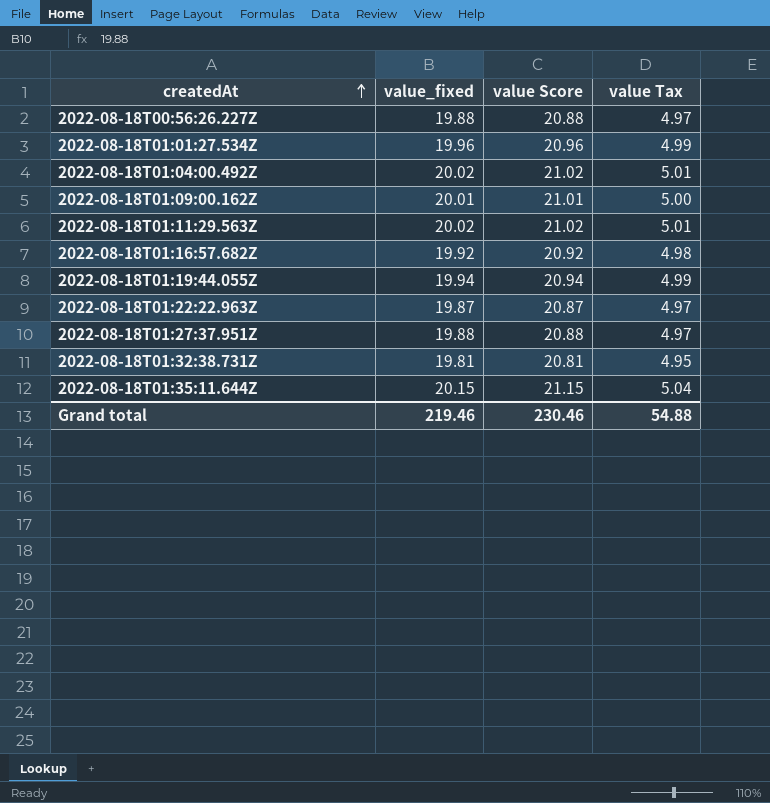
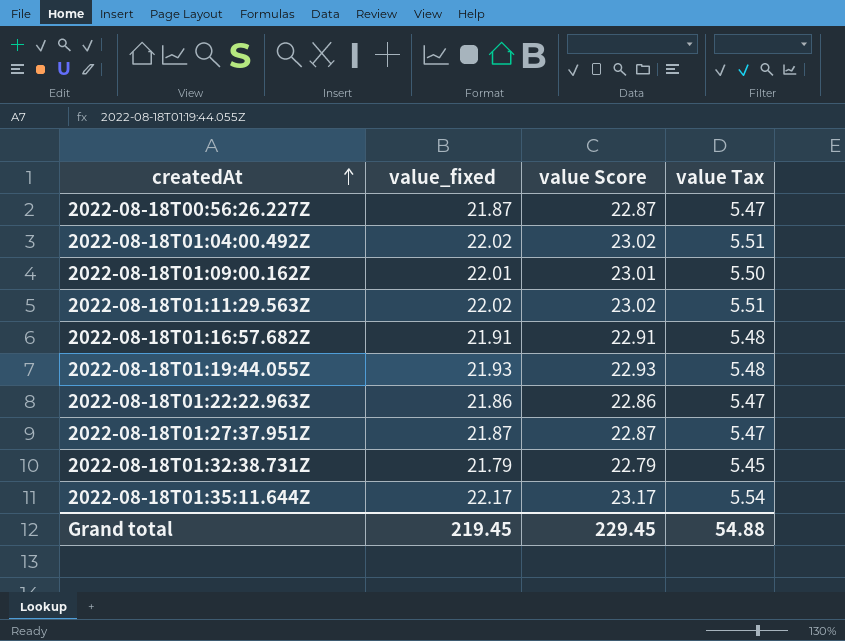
row 2022-08-18T01:01:27.534Z: 19.96 | 20.96 | 4.99 -> none
2022-08-18T00:56:26.227Z | value_fixed: 19.88 -> 21.87
2022-08-18T00:56:26.227Z | value Score: 20.88 -> 22.87
2022-08-18T00:56:26.227Z | value Tax: 4.97 -> 5.47
2022-08-18T01:04:00.492Z | value_fixed: 20.02 -> 22.02
2022-08-18T01:04:00.492Z | value Score: 21.02 -> 23.02
2022-08-18T01:04:00.492Z | value Tax: 5.01 -> 5.51
2022-08-18T01:09:00.162Z | value_fixed: 20.01 -> 22.01
2022-08-18T01:09:00.162Z | value Score: 21.01 -> 23.01
2022-08-18T01:09:00.162Z | value Tax: 5.00 -> 5.50
2022-08-18T01:11:29.563Z | value_fixed: 20.02 -> 22.02
2022-08-18T01:11:29.563Z | value Score: 21.02 -> 23.02
2022-08-18T01:11:29.563Z | value Tax: 5.01 -> 5.51
2022-08-18T01:16:57.682Z | value_fixed: 19.92 -> 21.91
2022-08-18T01:16:57.682Z | value Score: 20.92 -> 22.91
2022-08-18T01:16:57.682Z | value Tax: 4.98 -> 5.48
2022-08-18T01:19:44.055Z | value_fixed: 19.94 -> 21.93
2022-08-18T01:19:44.055Z | value Score: 20.94 -> 22.93
2022-08-18T01:19:44.055Z | value Tax: 4.99 -> 5.48
2022-08-18T01:22:22.963Z | value_fixed: 19.87 -> 21.86
2022-08-18T01:22:22.963Z | value Score: 20.87 -> 22.86
2022-08-18T01:22:22.963Z | value Tax: 4.97 -> 5.47
2022-08-18T01:27:37.951Z | value_fixed: 19.88 -> 21.87
2022-08-18T01:27:37.951Z | value Score: 20.88 -> 22.87
2022-08-18T01:27:37.951Z | value Tax: 4.97 -> 5.47
2022-08-18T01:32:38.731Z | value_fixed: 19.81 -> 21.79
2022-08-18T01:32:38.731Z | value Score: 20.81 -> 22.79
2022-08-18T01:32:38.731Z | value Tax: 4.95 -> 5.45
2022-08-18T01:35:11.644Z | value_fixed: 20.15 -> 22.17
2022-08-18T01:35:11.644Z | value Score: 21.15 -> 23.17
2022-08-18T01:35:11.644Z | value Tax: 5.04 -> 5.54
Grand total | value_fixed: 219.46 -> 219.45
Grand total | value Score: 230.46 -> 229.45

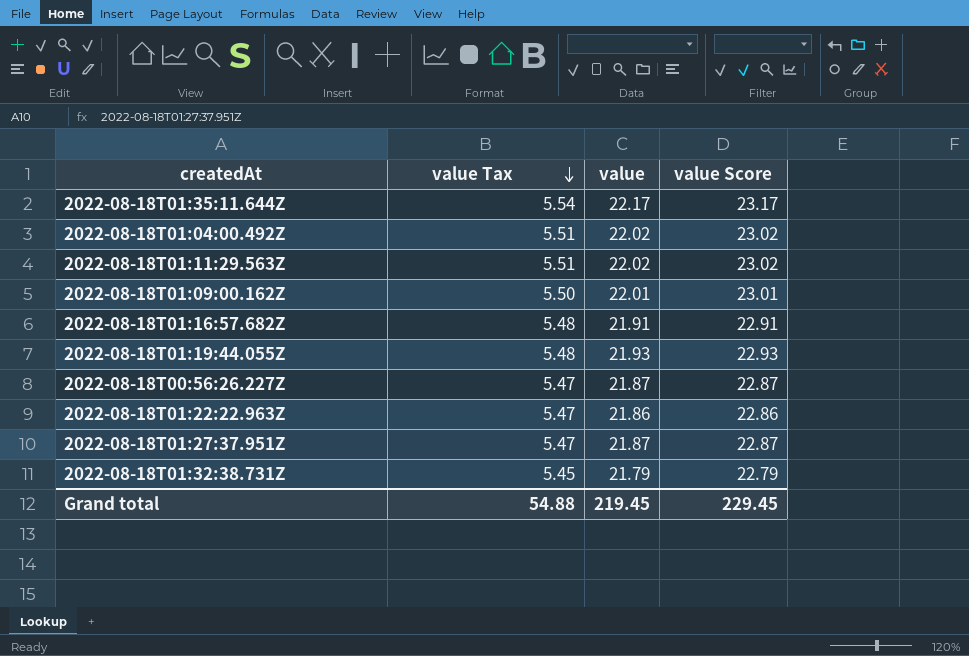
row order: createdAt ascending -> value Tax descending
column value Tax | position: 4 -> 2
column name: value_fixed -> value

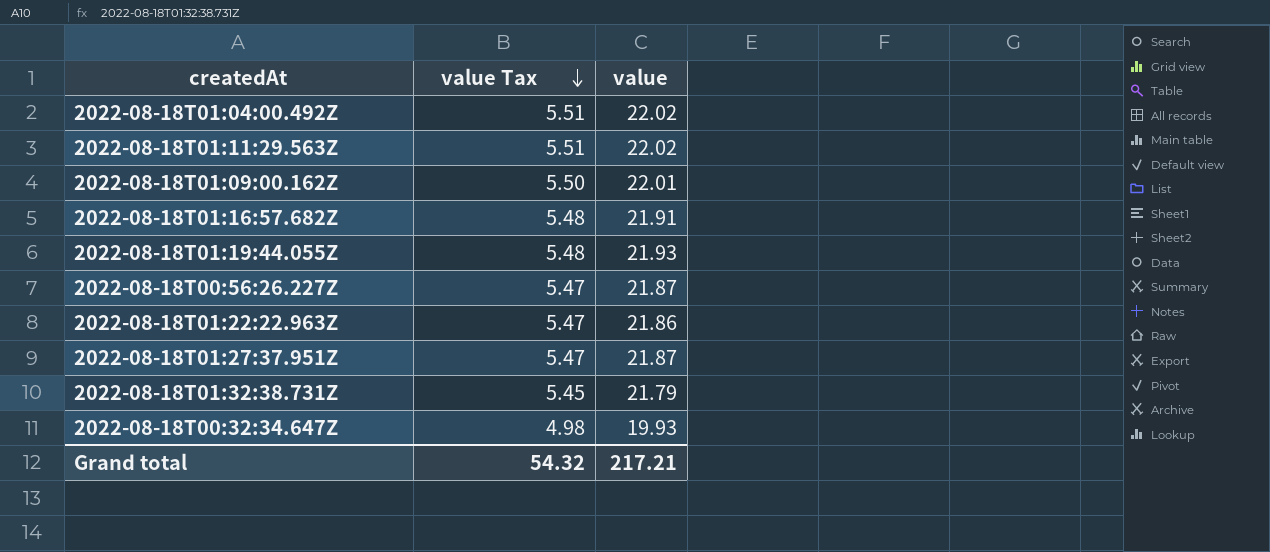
column value Score | formula: [value] + 1 -> none
row 2022-08-18T01:35:11.644Z: 5.54 | 22.17 | 23.17 -> none
row 2022-08-18T00:32:34.647Z: none -> 4.98 | 19.93
Grand total | value Tax: 54.88 -> 54.32
Grand total | value: 219.45 -> 217.21

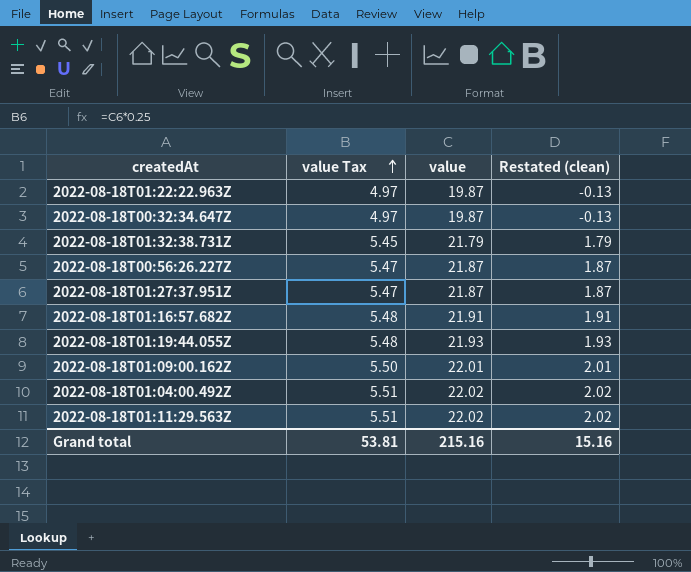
row order: value Tax descending -> value Tax ascending
column Restated (clean) | formula: none -> [value] - 20
2022-08-18T01:22:22.963Z | value Tax: 5.47 -> 4.97
2022-08-18T01:22:22.963Z | value: 21.86 -> 19.87
2022-08-18T00:32:34.647Z | value Tax: 4.98 -> 4.97
2022-08-18T00:32:34.647Z | value: 19.93 -> 19.87
Grand total | value Tax: 54.32 -> 53.81
Grand total | value: 217.21 -> 215.16

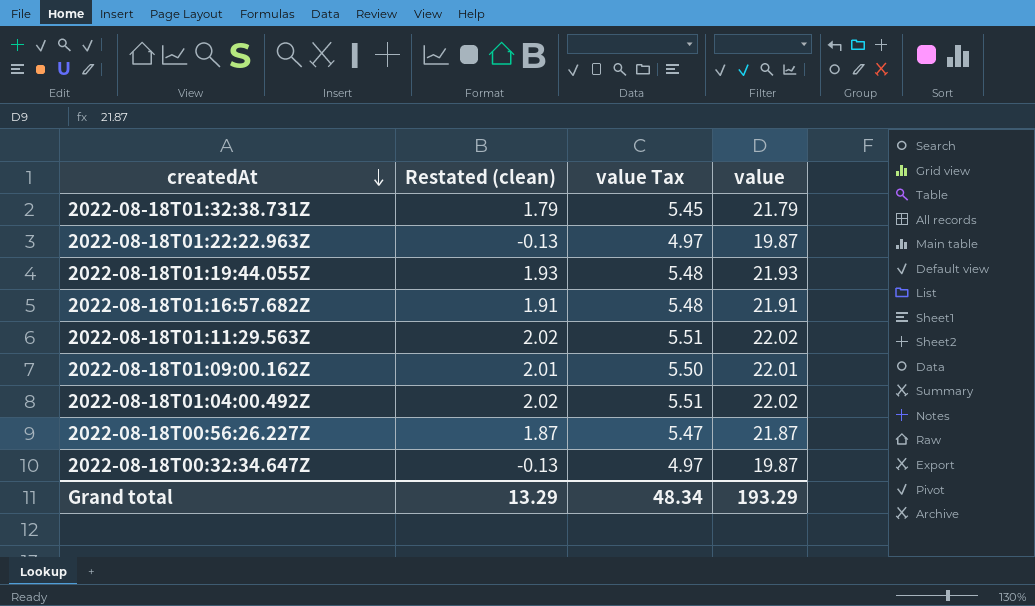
row order: value Tax ascending -> createdAt descending
column Restated (clean) | position: 4 -> 2
row 2022-08-18T01:27:37.951Z: 5.47 | 21.87 | 1.87 -> none
Grand total | Restated (clean): 15.16 -> 13.29
Grand total | value Tax: 53.81 -> 48.34
Grand total | value: 215.16 -> 193.29

